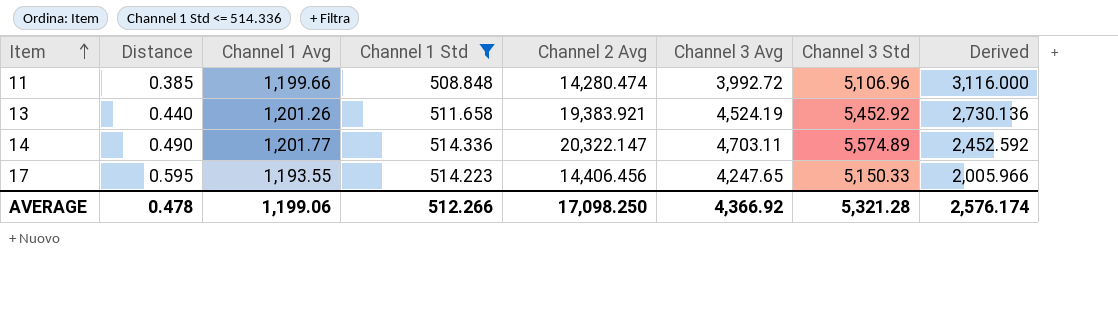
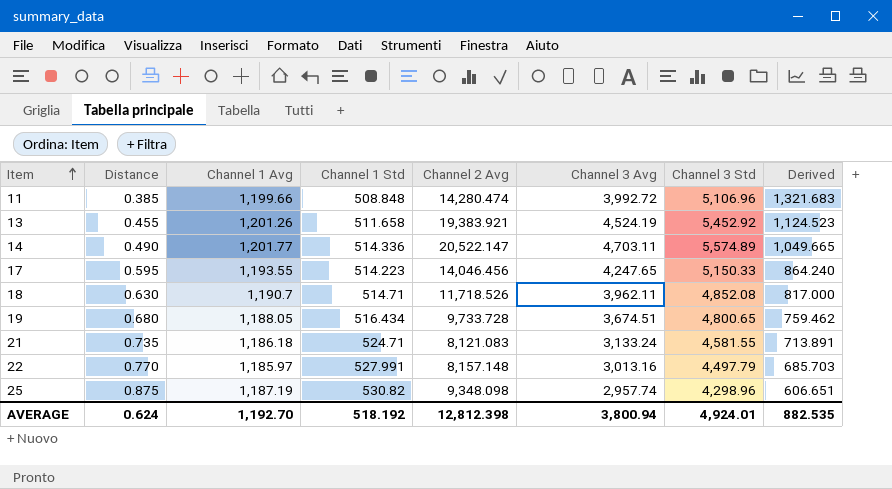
filter: Channel 1 Std <= 514.336 -> none
column Derived | formula: [Channel 1 Avg] / [Distance] -> [Channel 1 Std] / [Distance]
13 | Distance: 0.440 -> 0.455
14 | Channel 2 Avg: 20,322.147 -> 20,522.147
17 | Channel 2 Avg: 14,406.456 -> 14,046.456
AVERAGE | Distance: 0.478 -> 0.624
AVERAGE | Channel 1 Avg: 1,199.06 -> 1,192.70
AVERAGE | Channel 1 Std: 512.266 -> 518.192
AVERAGE | Channel 2 Avg: 17,098.250 -> 12,812.398
AVERAGE | Channel 3 Avg: 4,366.92 -> 3,800.94
AVERAGE | Channel 3 Std: 5,321.28 -> 4,924.01
AVERAGE | Derived: 2,576.174 -> 882.535

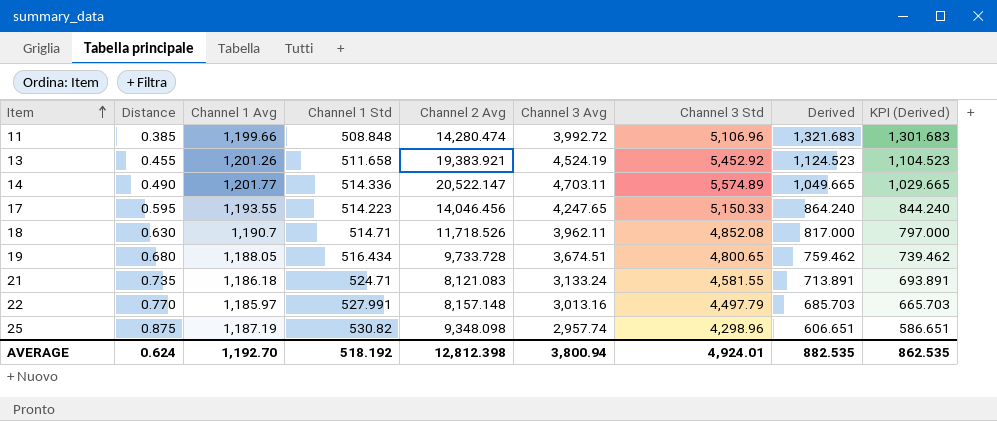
column KPI (Derived) | formula: none -> [Derived] - 20

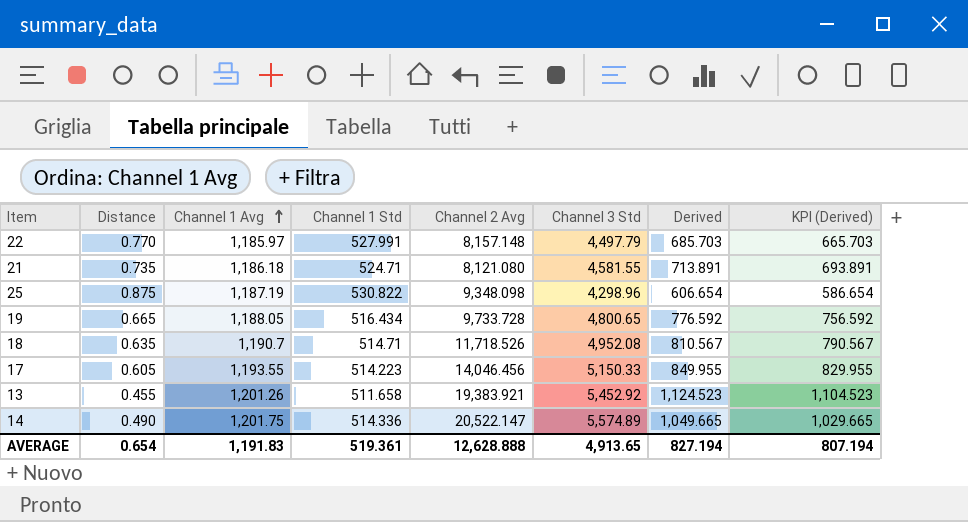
row order: Item ascending -> Channel 1 Avg ascending
column Channel 3 Avg | position: 6 -> none
row 11: 0.385 | 1,199.66 | 508.848 | 14,280.474 | 3,992.72 | 5,106.96 | 1,321.683 | 1,301.683 -> none
21 | Channel 2 Avg: 8,121.083 -> 8,121.080
25 | Channel 1 Std: 530.82 -> 530.822
25 | Derived: 606.651 -> 606.654
25 | KPI (Derived): 586.651 -> 586.654
19 | Distance: 0.680 -> 0.665
19 | Derived: 759.462 -> 776.592
19 | KPI (Derived): 739.462 -> 756.592
18 | Distance: 0.630 -> 0.635
18 | Channel 3 Std: 4,852.08 -> 4,952.08
18 | Derived: 817.000 -> 810.567
18 | KPI (Derived): 797.000 -> 790.567
17 | Distance: 0.595 -> 0.605
17 | Derived: 864.240 -> 849.955
17 | KPI (Derived): 844.240 -> 829.955
14 | Channel 1 Avg: 1,201.77 -> 1,201.75
AVERAGE | Distance: 0.624 -> 0.654
AVERAGE | Channel 1 Avg: 1,192.70 -> 1,191.83
AVERAGE | Channel 1 Std: 518.192 -> 519.361
AVERAGE | Channel 2 Avg: 12,812.398 -> 12,628.888
AVERAGE | Channel 3 Std: 4,924.01 -> 4,913.65
AVERAGE | Derived: 882.535 -> 827.194
AVERAGE | KPI (Derived): 862.535 -> 807.194

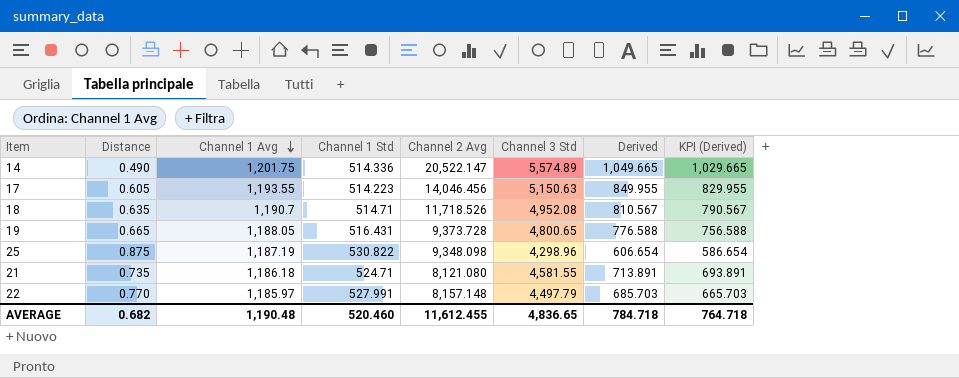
row order: Channel 1 Avg ascending -> Channel 1 Avg descending
row 13: 0.455 | 1,201.26 | 511.658 | 19,383.921 | 5,452.92 | 1,124.523 | 1,104.523 -> none
17 | Channel 3 Std: 5,150.33 -> 5,150.63
19 | Channel 1 Std: 516.434 -> 516.431
19 | Channel 2 Avg: 9,733.728 -> 9,373.728
19 | Derived: 776.592 -> 776.588
19 | KPI (Derived): 756.592 -> 756.588
AVERAGE | Distance: 0.654 -> 0.682
AVERAGE | Channel 1 Avg: 1,191.83 -> 1,190.48
AVERAGE | Channel 1 Std: 519.361 -> 520.460
AVERAGE | Channel 2 Avg: 12,628.888 -> 11,612.455
AVERAGE | Channel 3 Std: 4,913.65 -> 4,836.65
AVERAGE | Derived: 827.194 -> 784.718
AVERAGE | KPI (Derived): 807.194 -> 764.718

